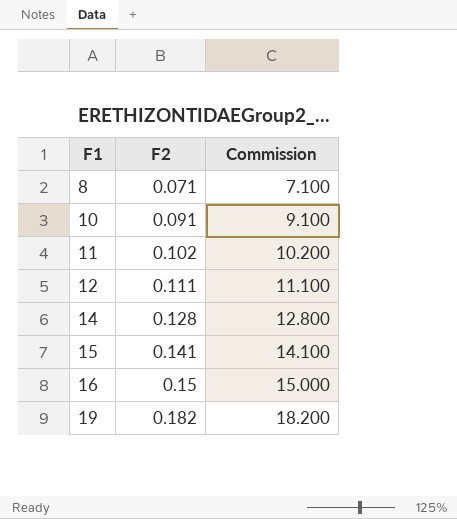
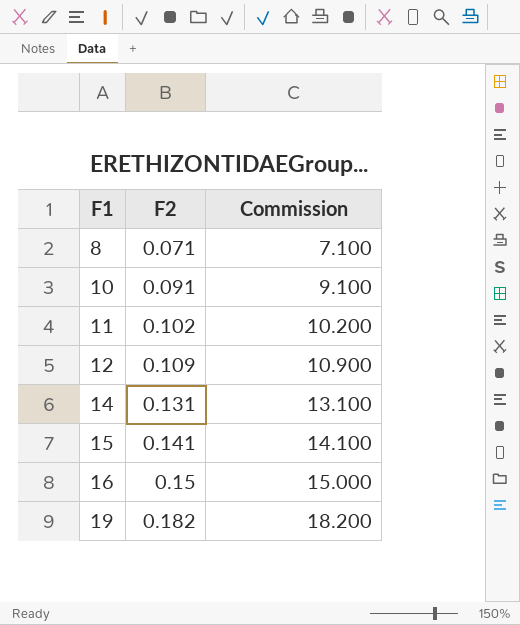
12 | F2: 0.111 -> 0.109
12 | Commission: 11.100 -> 10.900
14 | F2: 0.128 -> 0.131
14 | Commission: 12.800 -> 13.100

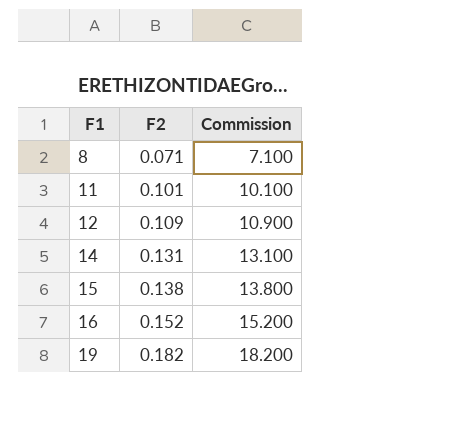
row 10: 0.091 | 9.100 -> none
11 | F2: 0.102 -> 0.101
11 | Commission: 10.200 -> 10.100
15 | F2: 0.141 -> 0.138
15 | Commission: 14.100 -> 13.800
16 | F2: 0.15 -> 0.152
16 | Commission: 15.000 -> 15.200

